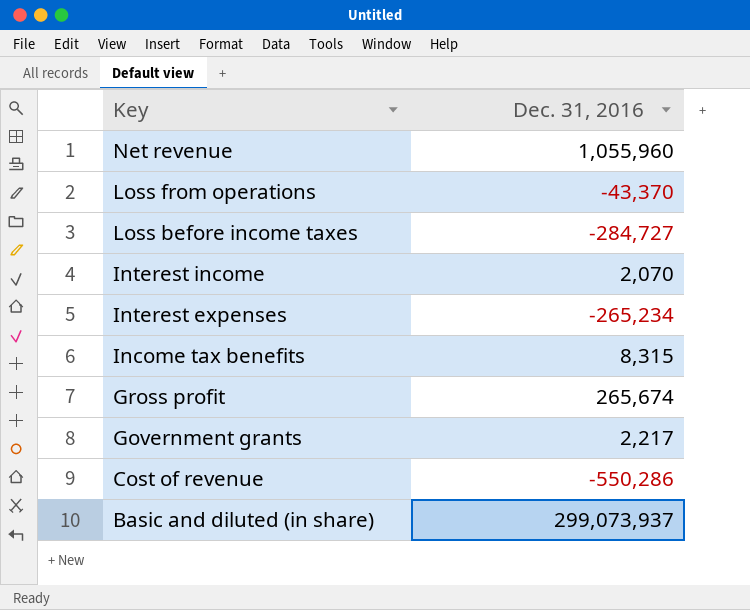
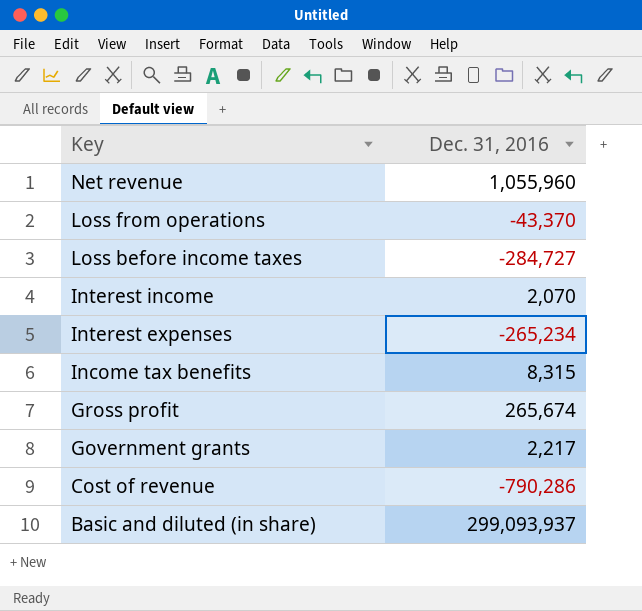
Cost of revenue | Dec. 31, 2016: -550,286 -> -790,286
Basic and diluted (in share) | Dec. 31, 2016: 299,073,937 -> 299,093,937

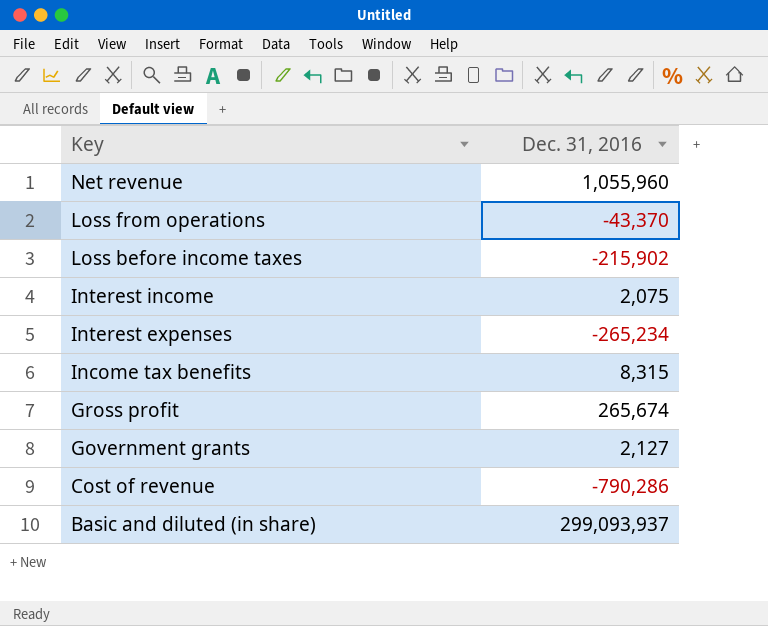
Loss before income taxes | Dec. 31, 2016: -284,727 -> -215,902
Interest income | Dec. 31, 2016: 2,070 -> 2,075
Government grants | Dec. 31, 2016: 2,217 -> 2,127

